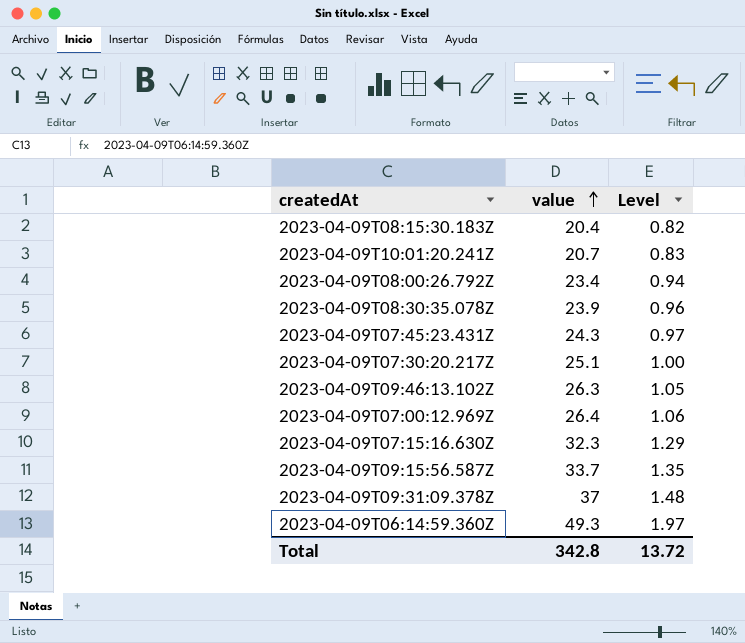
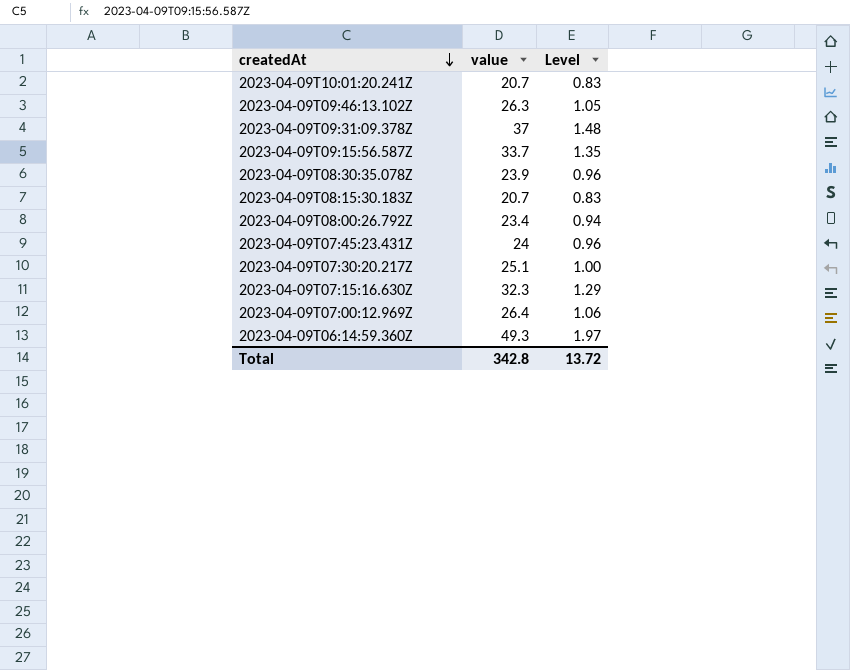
row order: value ascending -> createdAt descending
2023-04-09T08:15:30.183Z | value: 20.4 -> 20.7
2023-04-09T08:15:30.183Z | Level: 0.82 -> 0.83
2023-04-09T07:45:23.431Z | value: 24.3 -> 24
2023-04-09T07:45:23.431Z | Level: 0.97 -> 0.96

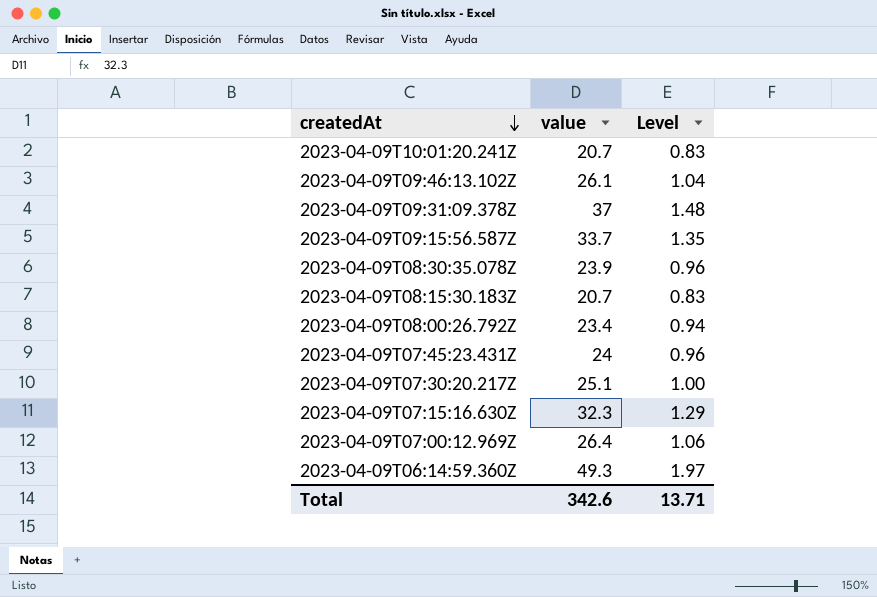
2023-04-09T09:46:13.102Z | value: 26.3 -> 26.1
2023-04-09T09:46:13.102Z | Level: 1.05 -> 1.04
Total | value: 342.8 -> 342.6
Total | Level: 13.72 -> 13.71

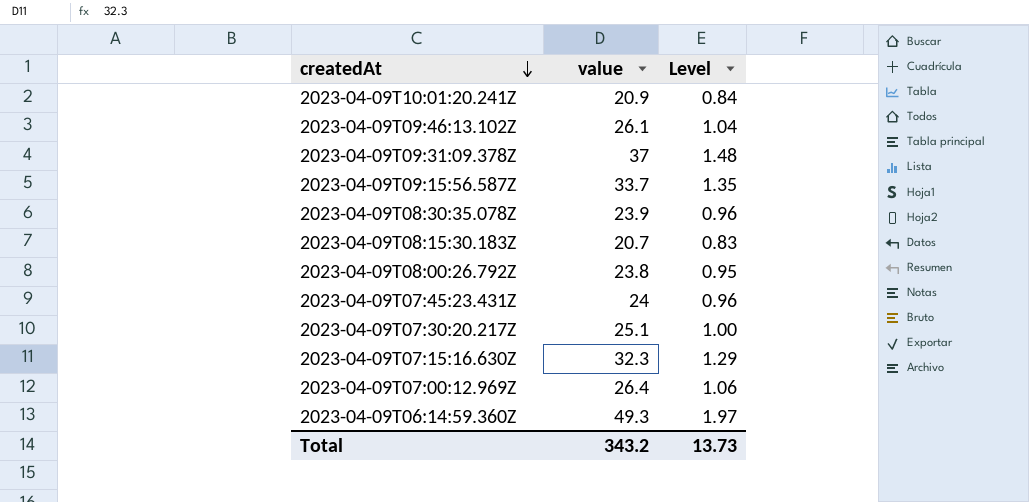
2023-04-09T10:01:20.241Z | value: 20.7 -> 20.9
2023-04-09T10:01:20.241Z | Level: 0.83 -> 0.84
2023-04-09T08:00:26.792Z | value: 23.4 -> 23.8
2023-04-09T08:00:26.792Z | Level: 0.94 -> 0.95
Total | value: 342.6 -> 343.2
Total | Level: 13.71 -> 13.73

